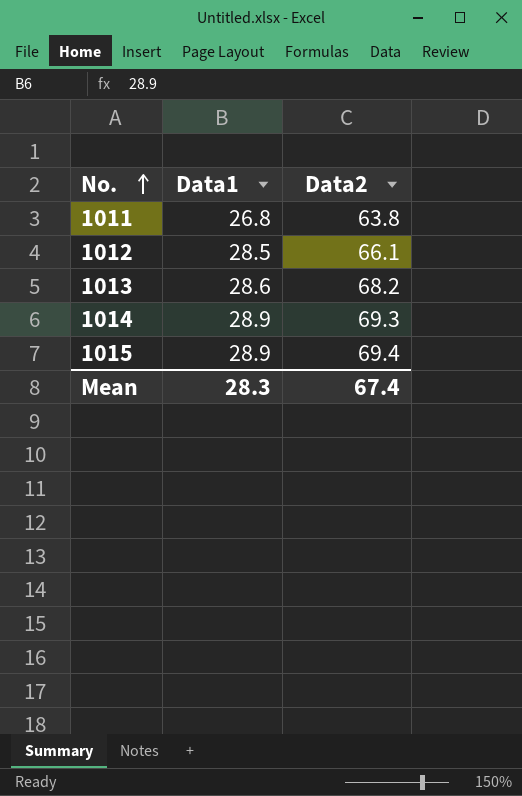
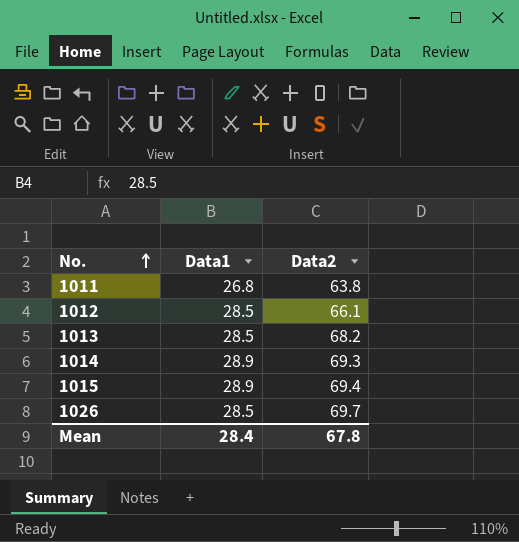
1013 | Data1: 28.6 -> 28.5
row 1026: none -> 28.5 | 69.7
Mean | Data1: 28.3 -> 28.4
Mean | Data2: 67.4 -> 67.8

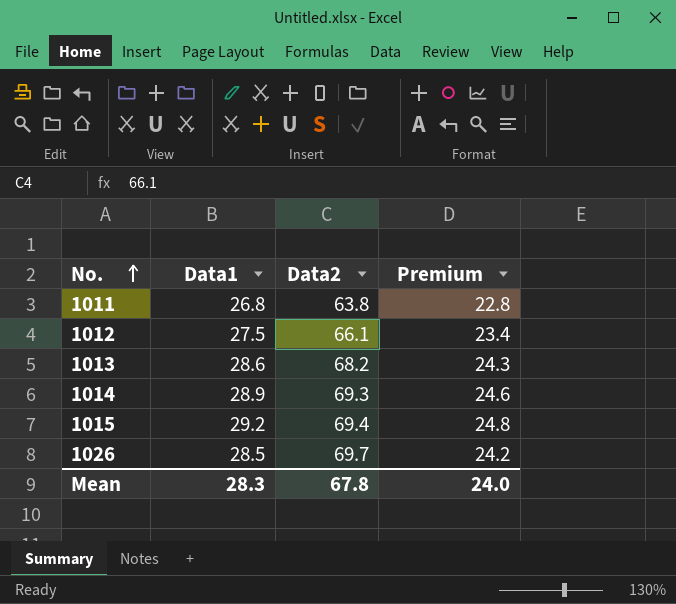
column Premium | formula: none -> [Data1] * 0.85
1012 | Data1: 28.5 -> 27.5
1013 | Data1: 28.5 -> 28.6
1015 | Data1: 28.9 -> 29.2
Mean | Data1: 28.4 -> 28.3

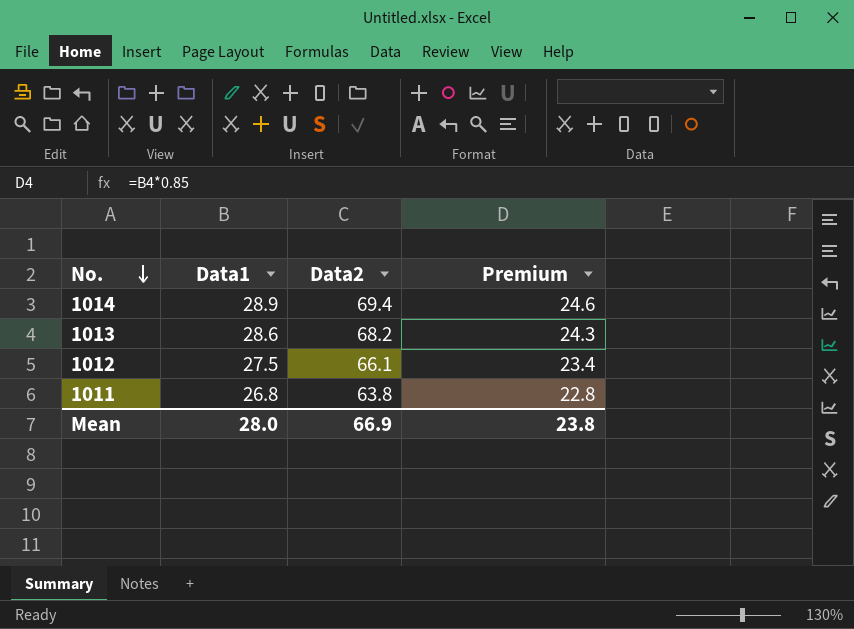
row order: No. ascending -> No. descending
row 1015: 29.2 | 69.4 | 24.8 -> none
row 1026: 28.5 | 69.7 | 24.2 -> none
1014 | Data2: 69.3 -> 69.4
Mean | Data1: 28.3 -> 28.0
Mean | Data2: 67.8 -> 66.9
Mean | Premium: 24.0 -> 23.8

